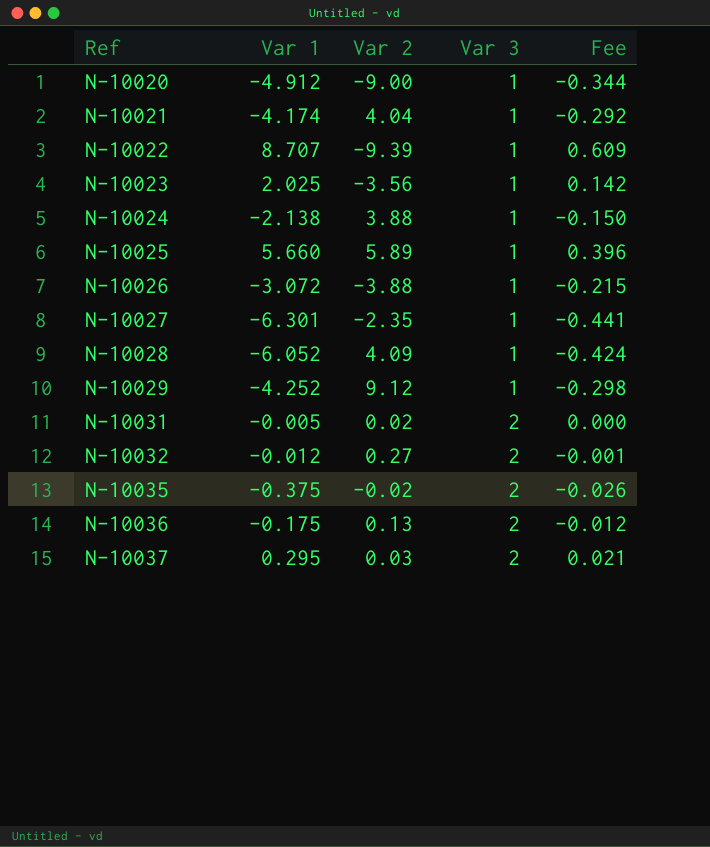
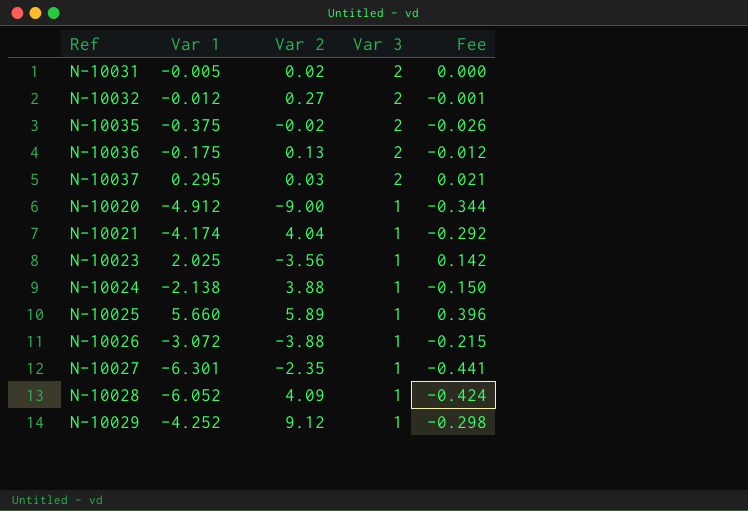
row order: Ref ascending -> Var 3 descending
row N-10022: 8.707 | -9.39 | 1 | 0.609 -> none

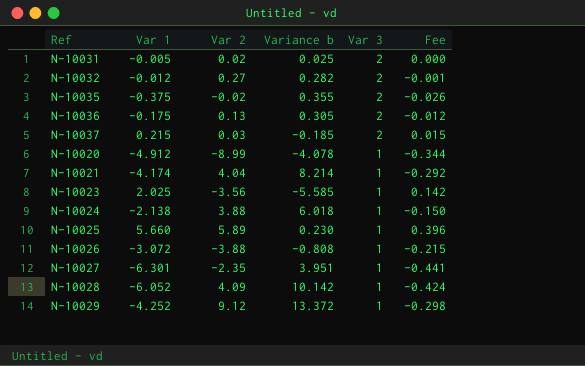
column Variance b | formula: none -> [Var 2] - [Var 1]
N-10037 | Var 1: 0.295 -> 0.215
N-10037 | Fee: 0.021 -> 0.015
N-10020 | Var 2: -9.00 -> -8.99

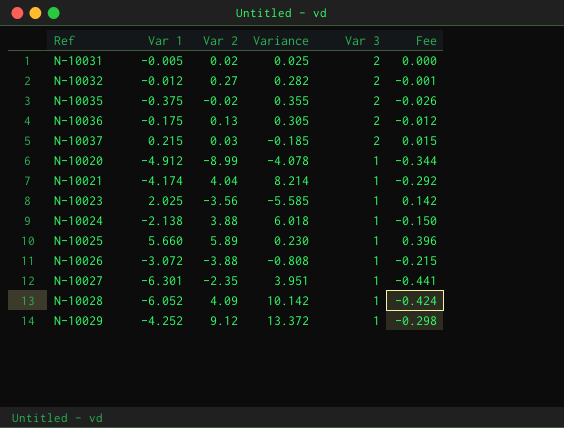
column name: Variance b -> Variance

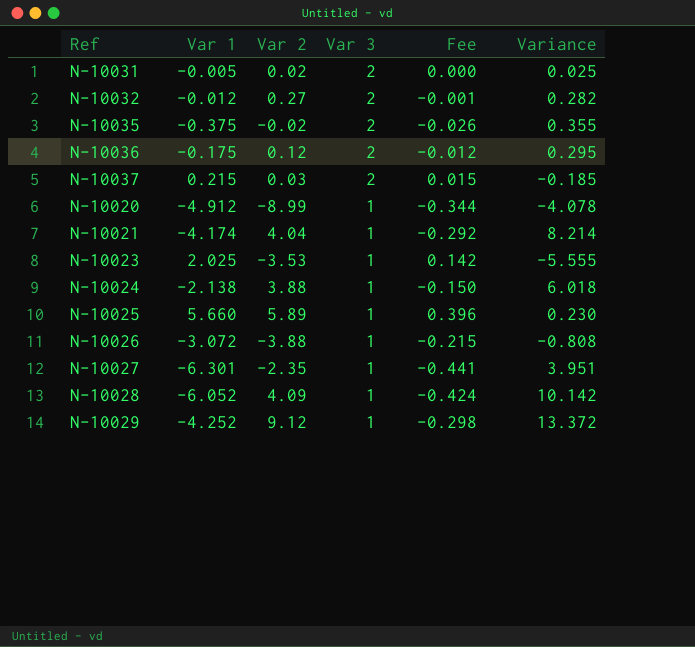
column Variance | position: 4 -> 6
N-10036 | Var 2: 0.13 -> 0.12
N-10036 | Variance: 0.305 -> 0.295
N-10023 | Var 2: -3.56 -> -3.53
N-10023 | Variance: -5.585 -> -5.555

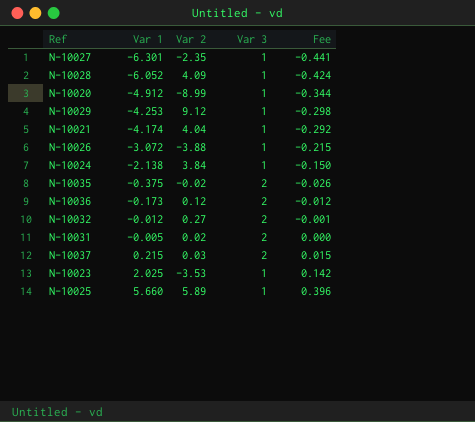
row order: Var 3 descending -> Var 1 ascending
column Variance | formula: [Var 2] - [Var 1] -> none
N-10029 | Var 1: -4.252 -> -4.253
N-10024 | Var 2: 3.88 -> 3.84
N-10036 | Var 1: -0.175 -> -0.173

